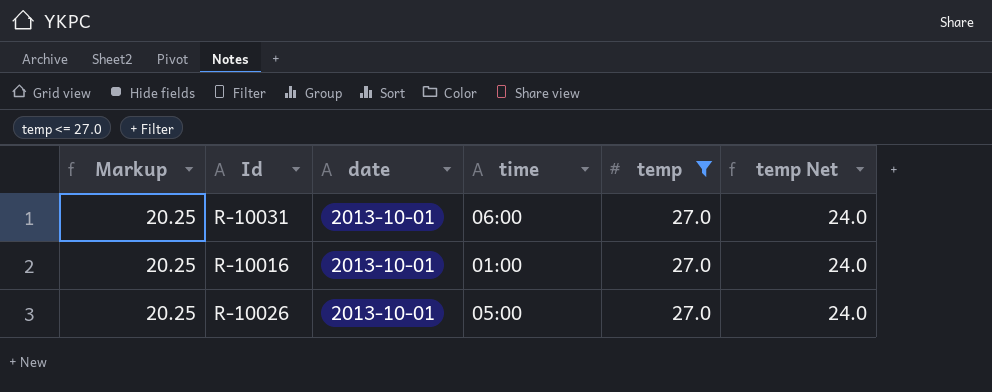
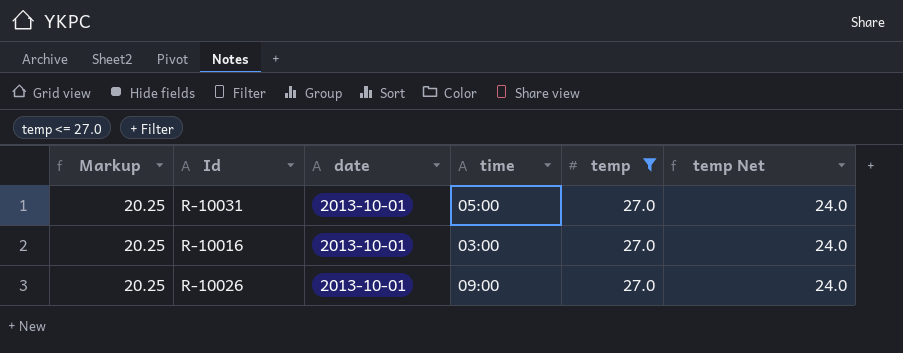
R-10031 | time: 06:00 -> 05:00
R-10016 | time: 01:00 -> 03:00
R-10026 | time: 05:00 -> 09:00

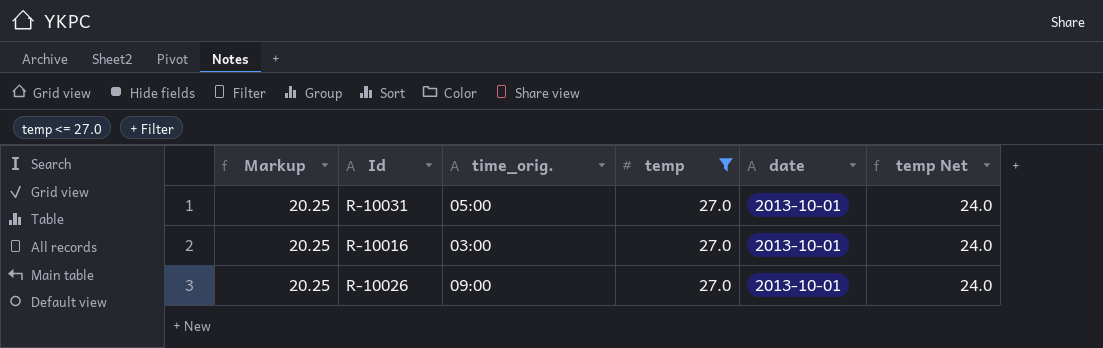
column name: time -> time_orig.
column date | position: 3 -> 5

